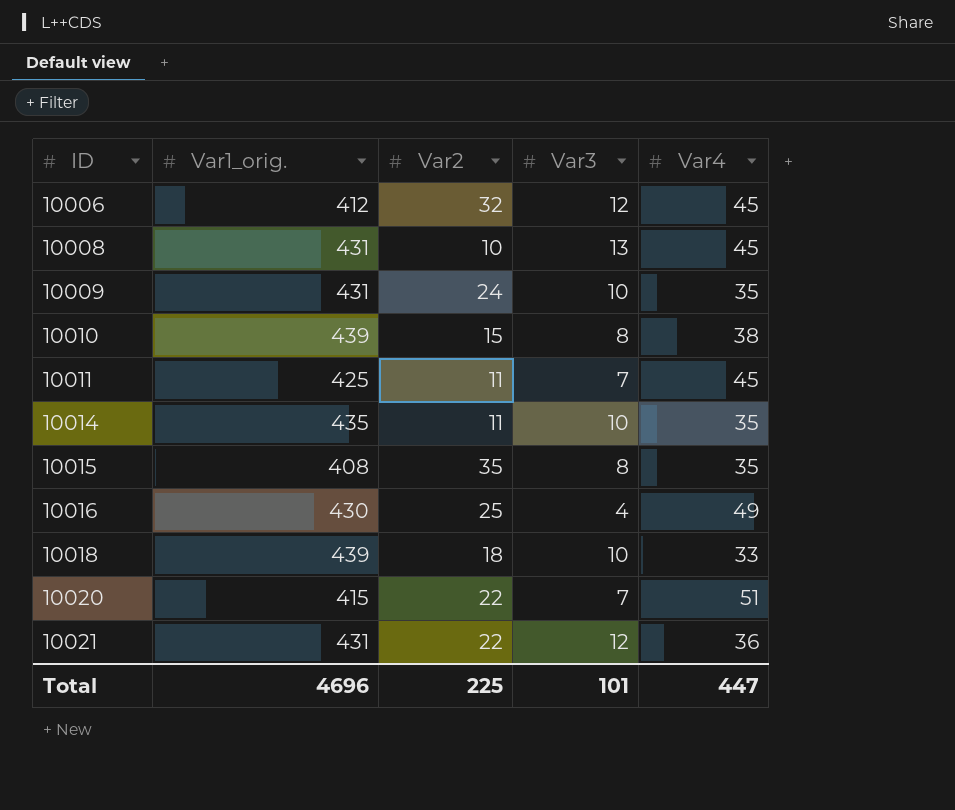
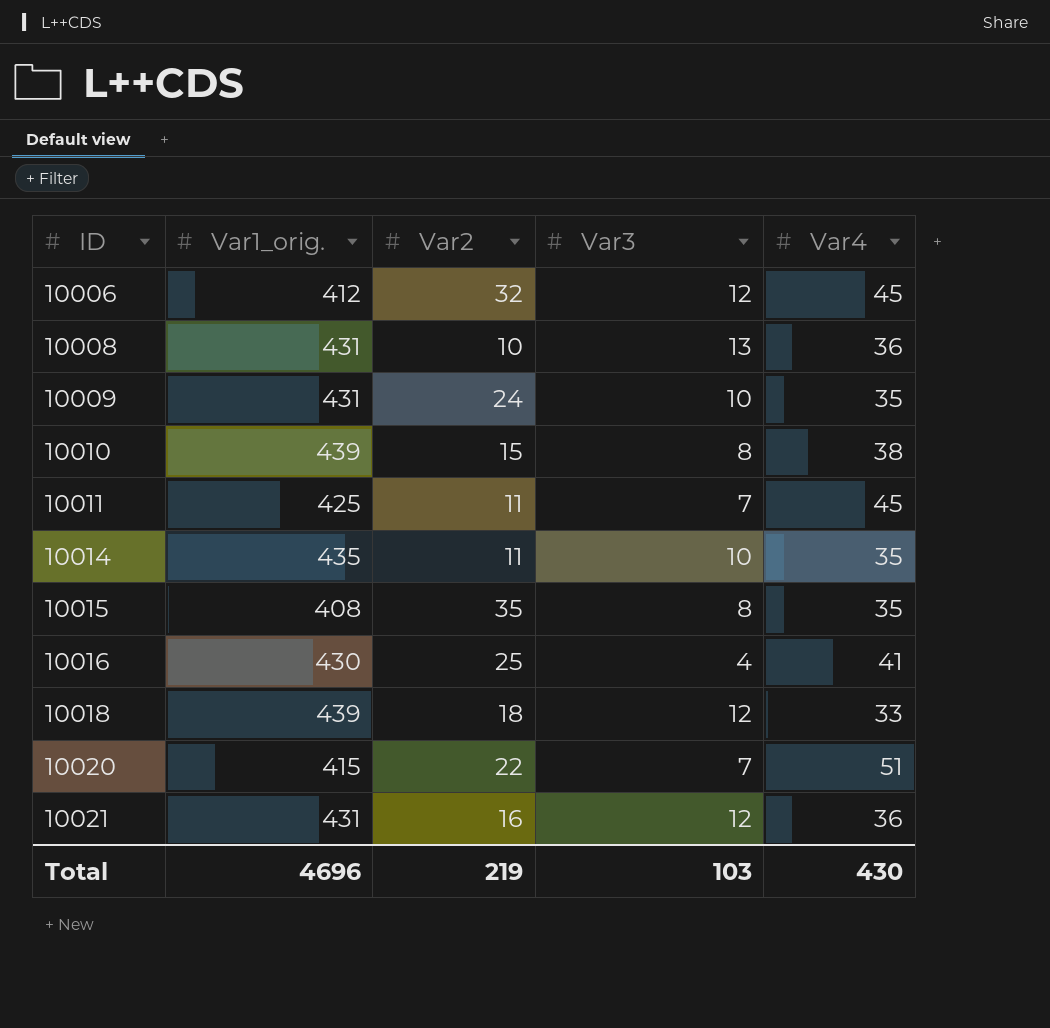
10008 | Var4: 45 -> 36
10016 | Var4: 49 -> 41
10018 | Var3: 10 -> 12
10021 | Var2: 22 -> 16
Total | Var2: 225 -> 219
Total | Var3: 101 -> 103
Total | Var4: 447 -> 430

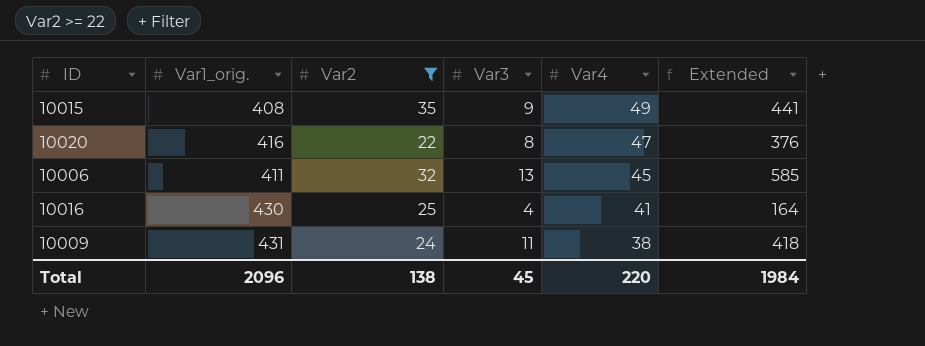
filter: none -> Var2 >= 22
row order: ID ascending -> Var4 descending
column Extended | formula: none -> [Var3] * [Var4]
10015 | Var3: 8 -> 9
10015 | Var4: 35 -> 49
10020 | Var1_orig.: 415 -> 416
10020 | Var3: 7 -> 8
10020 | Var4: 51 -> 47
10006 | Var1_orig.: 412 -> 411
10006 | Var3: 12 -> 13
10009 | Var3: 10 -> 11
10009 | Var4: 35 -> 38
Total | Var1_orig.: 4696 -> 2096
Total | Var2: 219 -> 138
Total | Var3: 103 -> 45
Total | Var4: 430 -> 220

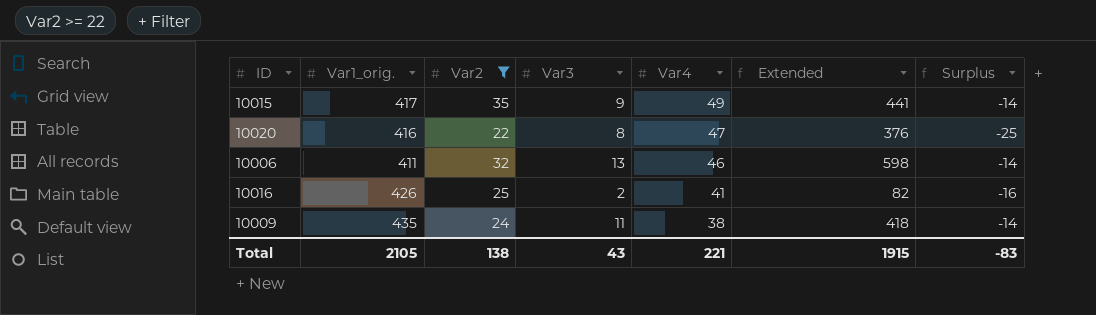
column Surplus | formula: none -> [Var2] - [Var4]
10015 | Var1_orig.: 408 -> 417
10006 | Var4: 45 -> 46
10006 | Extended: 585 -> 598
10016 | Var1_orig.: 430 -> 426
10016 | Var3: 4 -> 2
10016 | Extended: 164 -> 82
10009 | Var1_orig.: 431 -> 435
Total | Var1_orig.: 2096 -> 2105
Total | Var3: 45 -> 43
Total | Var4: 220 -> 221
Total | Extended: 1984 -> 1915

